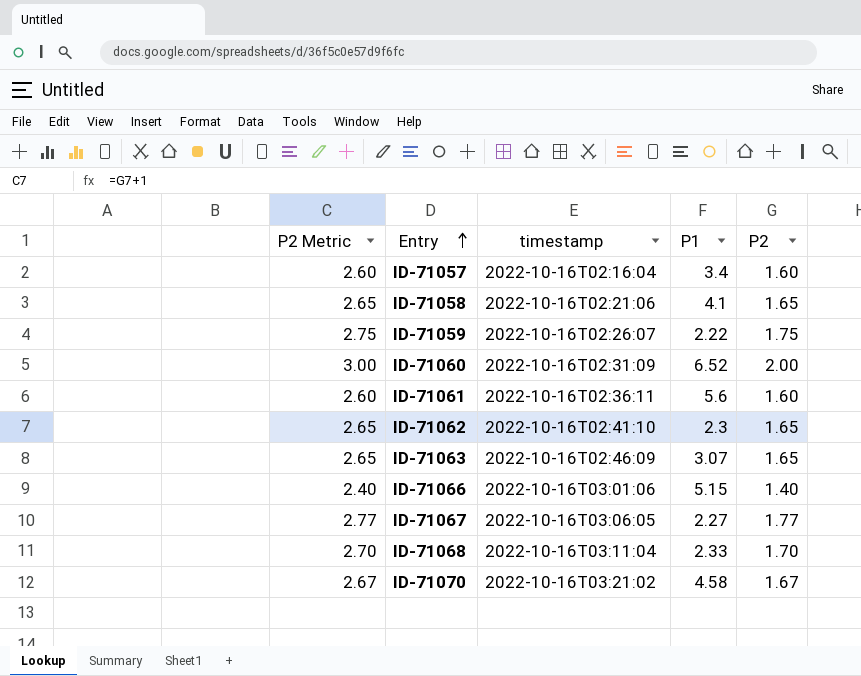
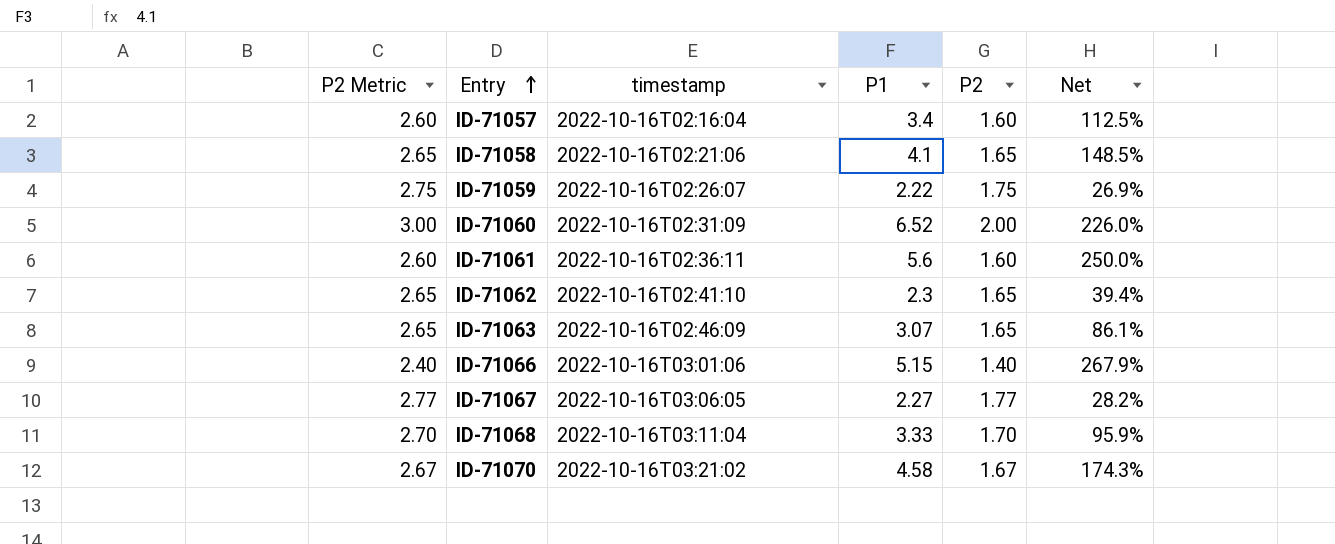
column Net | formula: none -> ([P1] - [P2]) / [P2]
ID-71068 | P1: 2.33 -> 3.33

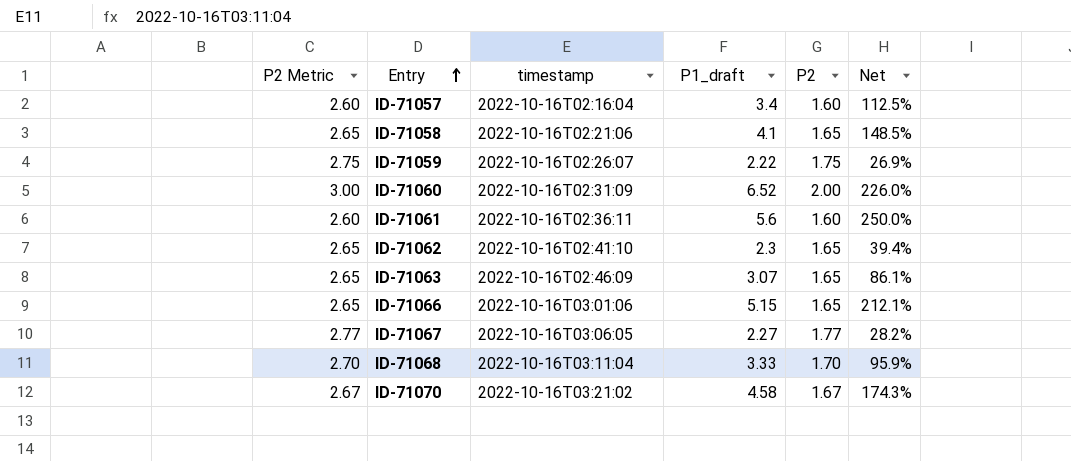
column name: P1 -> P1_draft
ID-71066 | P2 Metric: 2.40 -> 2.65
ID-71066 | P2: 1.40 -> 1.65
ID-71066 | Net: 267.9% -> 212.1%

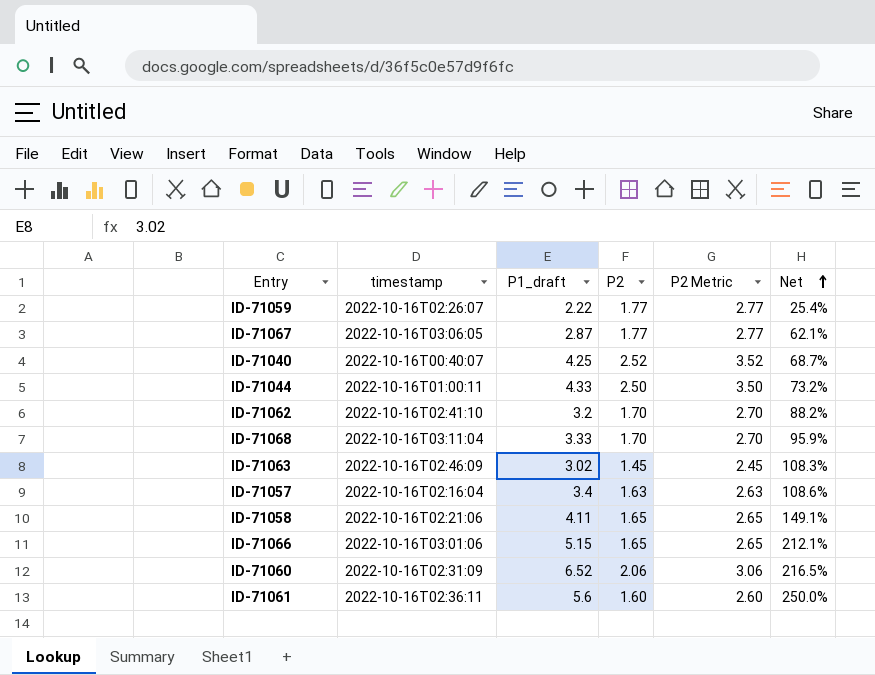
row order: Entry ascending -> Net ascending
column P2 Metric | position: 1 -> 5
row ID-71070: 2.67 | 2022-10-16T03:21:02 | 4.58 | 1.67 | 174.3% -> none
ID-71059 | P2: 1.75 -> 1.77
ID-71059 | P2 Metric: 2.75 -> 2.77
ID-71059 | Net: 26.9% -> 25.4%
ID-71067 | P1_draft: 2.27 -> 2.87
ID-71067 | Net: 28.2% -> 62.1%
row ID-71040: none -> 2022-10-16T00:40:07 | 4.25 | 2.52 | 3.52 | 68.7%
row ID-71044: none -> 2022-10-16T01:00:11 | 4.33 | 2.50 | 3.50 | 73.2%
ID-71062 | P1_draft: 2.3 -> 3.2
ID-71062 | P2: 1.65 -> 1.70
ID-71062 | P2 Metric: 2.65 -> 2.70
ID-71062 | Net: 39.4% -> 88.2%
ID-71063 | P1_draft: 3.07 -> 3.02
ID-71063 | P2: 1.65 -> 1.45
ID-71063 | P2 Metric: 2.65 -> 2.45
ID-71063 | Net: 86.1% -> 108.3%
ID-71057 | P2: 1.60 -> 1.63
ID-71057 | P2 Metric: 2.60 -> 2.63
ID-71057 | Net: 112.5% -> 108.6%
ID-71058 | P1_draft: 4.1 -> 4.11
ID-71058 | Net: 148.5% -> 149.1%
ID-71060 | P2: 2.00 -> 2.06
ID-71060 | P2 Metric: 3.00 -> 3.06
ID-71060 | Net: 226.0% -> 216.5%

